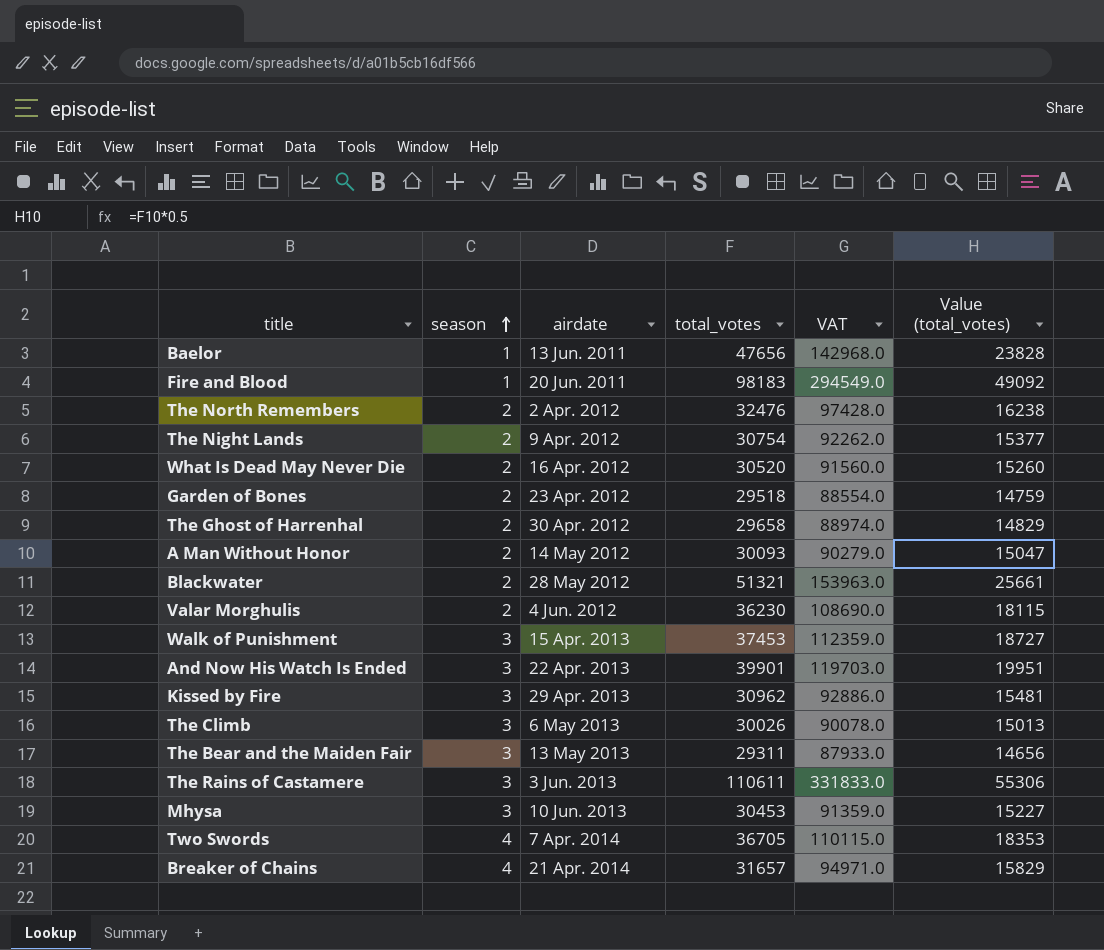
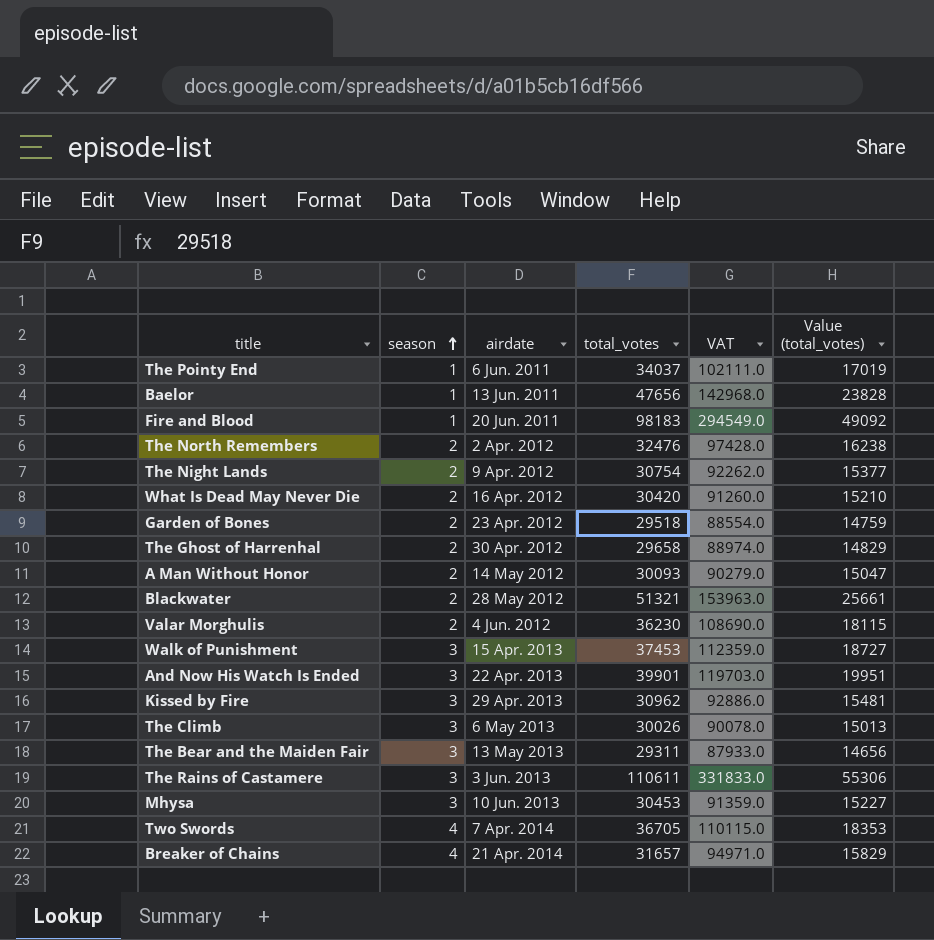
row The Pointy End: none -> 1 | 6 Jun. 2011 | 34037 | 102111.0 | 17019
What Is Dead May Never Die | total_votes: 30520 -> 30420
What Is Dead May Never Die | VAT: 91560.0 -> 91260.0
What Is Dead May Never Die | Value (total_votes): 15260 -> 15210

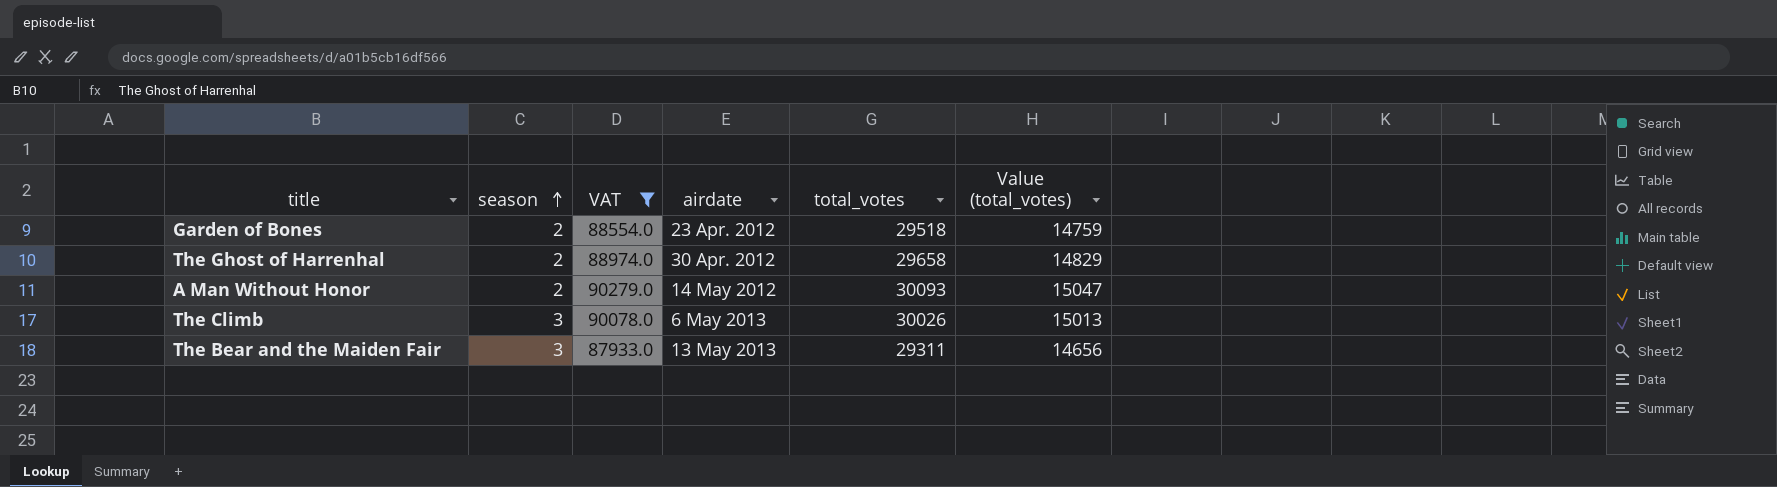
filter: none -> VAT <= 90279.0
column VAT | position: 5 -> 3

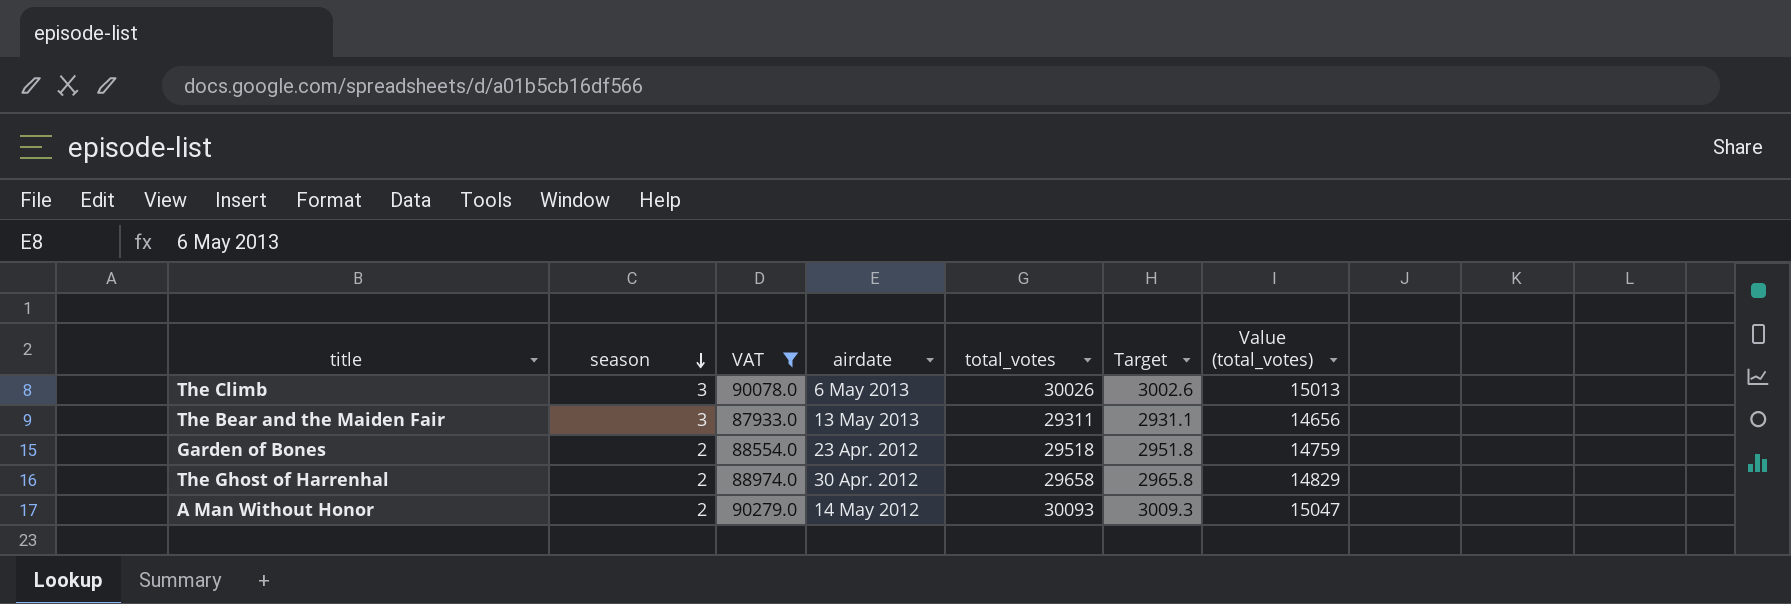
row order: season ascending -> season descending
column Target | formula: none -> [total_votes] * 0.1

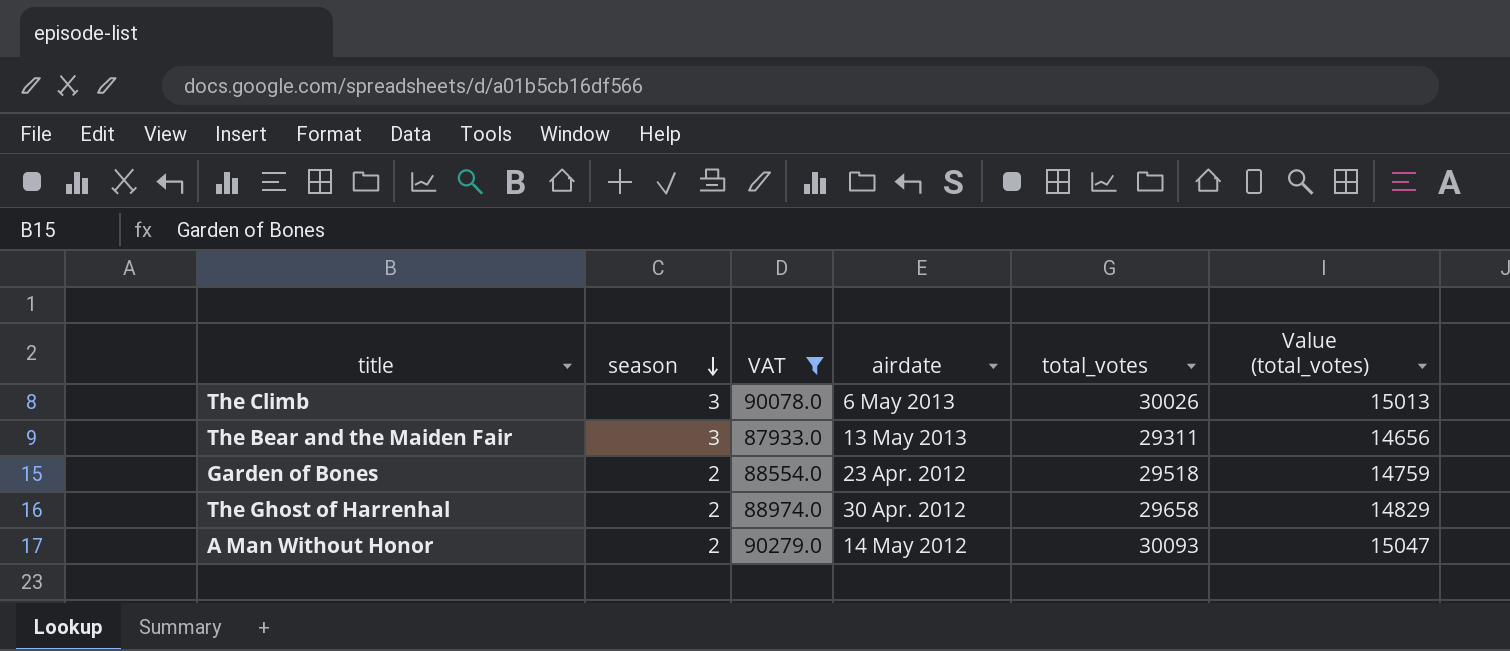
column Target | formula: [total_votes] * 0.1 -> none

